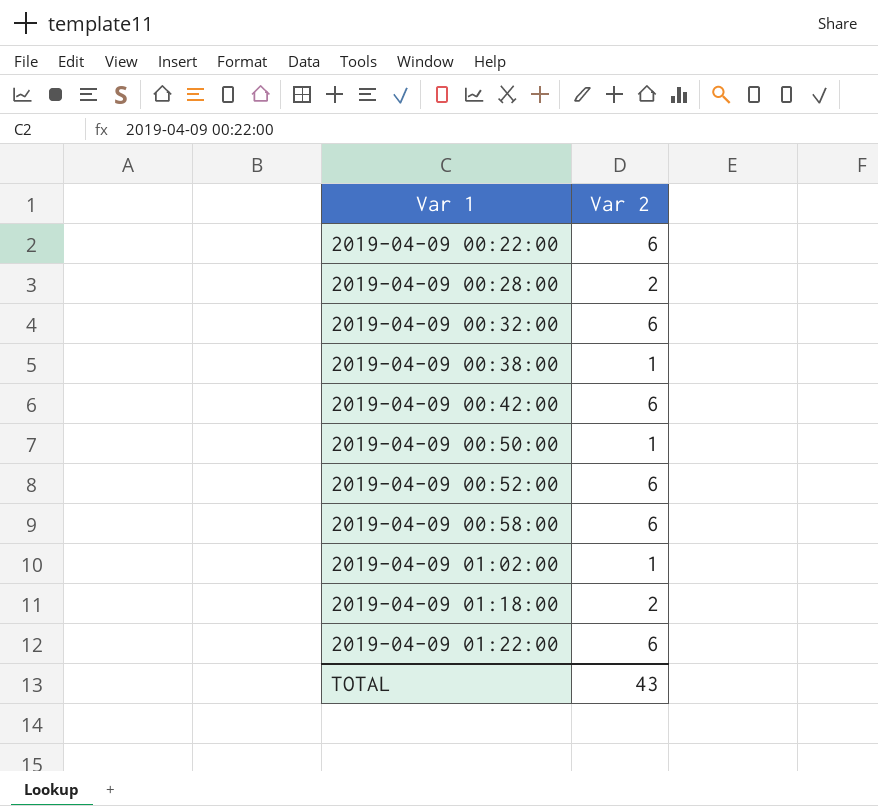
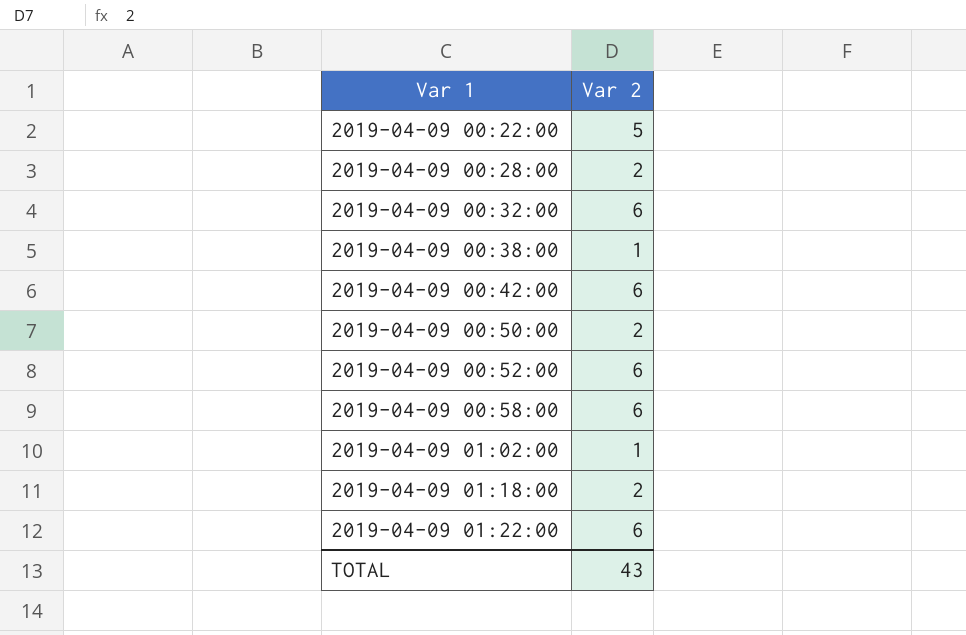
2019-04-09 00:22:00 | Var 2: 6 -> 5
2019-04-09 00:50:00 | Var 2: 1 -> 2

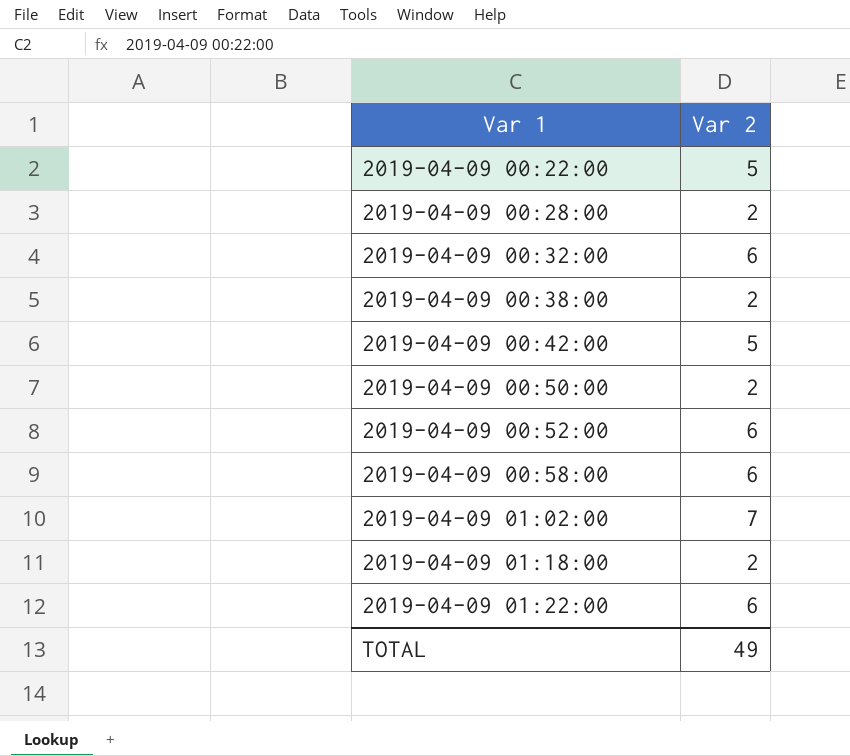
2019-04-09 00:38:00 | Var 2: 1 -> 2
2019-04-09 00:42:00 | Var 2: 6 -> 5
2019-04-09 01:02:00 | Var 2: 1 -> 7
TOTAL | Var 2: 43 -> 49

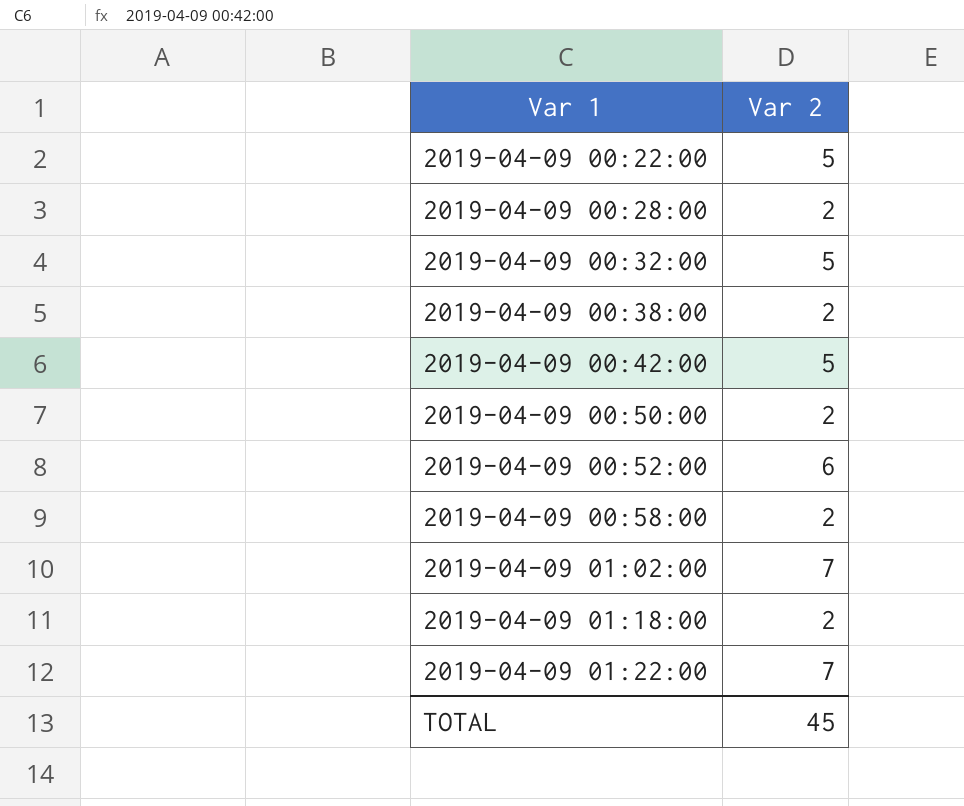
2019-04-09 00:32:00 | Var 2: 6 -> 5
2019-04-09 00:58:00 | Var 2: 6 -> 2
2019-04-09 01:22:00 | Var 2: 6 -> 7
TOTAL | Var 2: 49 -> 45

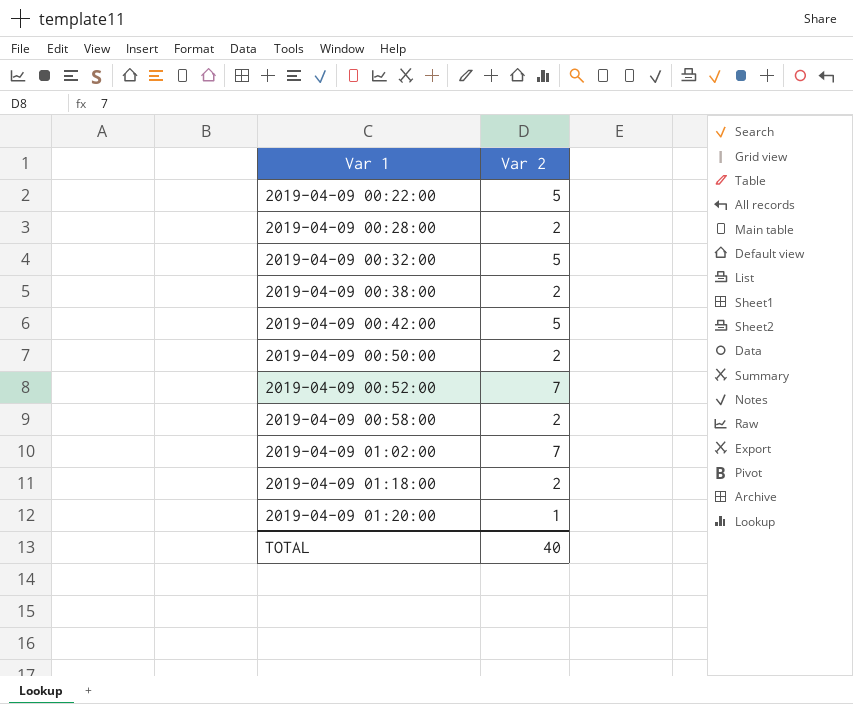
row 2019-04-09 01:22:00: 7 -> none
2019-04-09 00:52:00 | Var 2: 6 -> 7
row 2019-04-09 01:20:00: none -> 1
TOTAL | Var 2: 45 -> 40

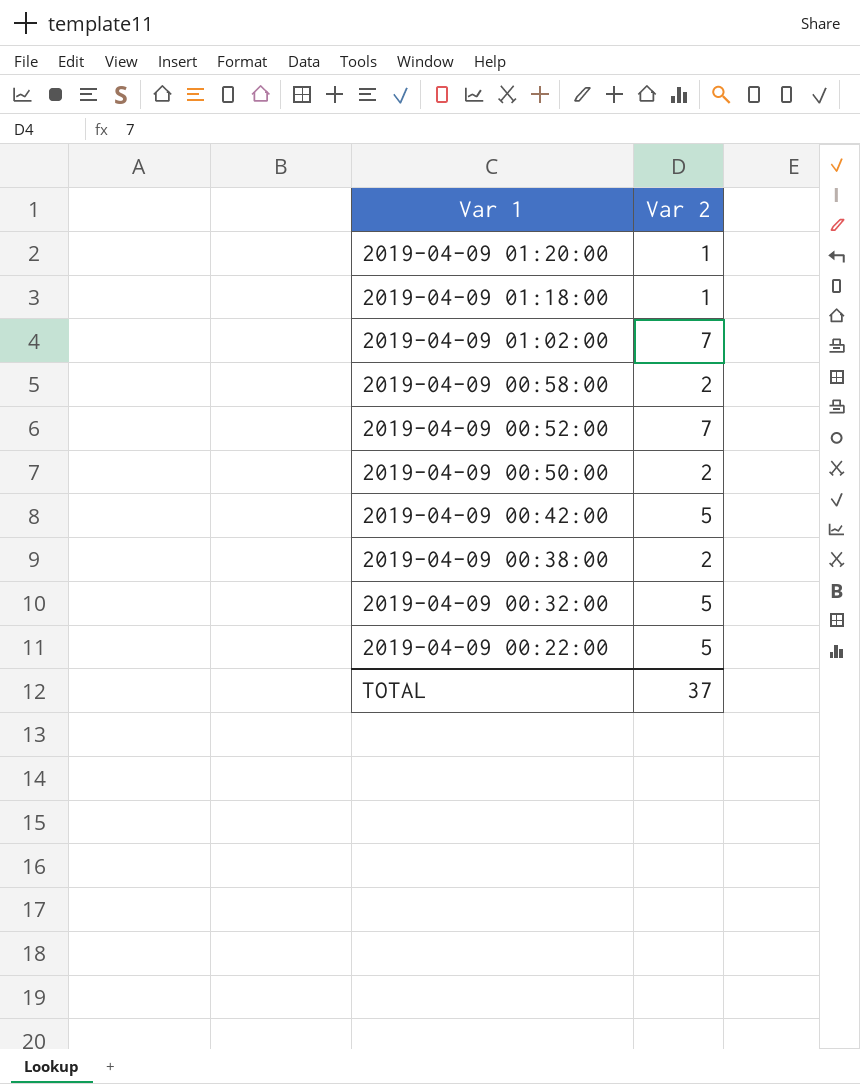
row order: Var 1 ascending -> Var 1 descending
row 2019-04-09 00:28:00: 2 -> none
2019-04-09 01:18:00 | Var 2: 2 -> 1
TOTAL | Var 2: 40 -> 37

